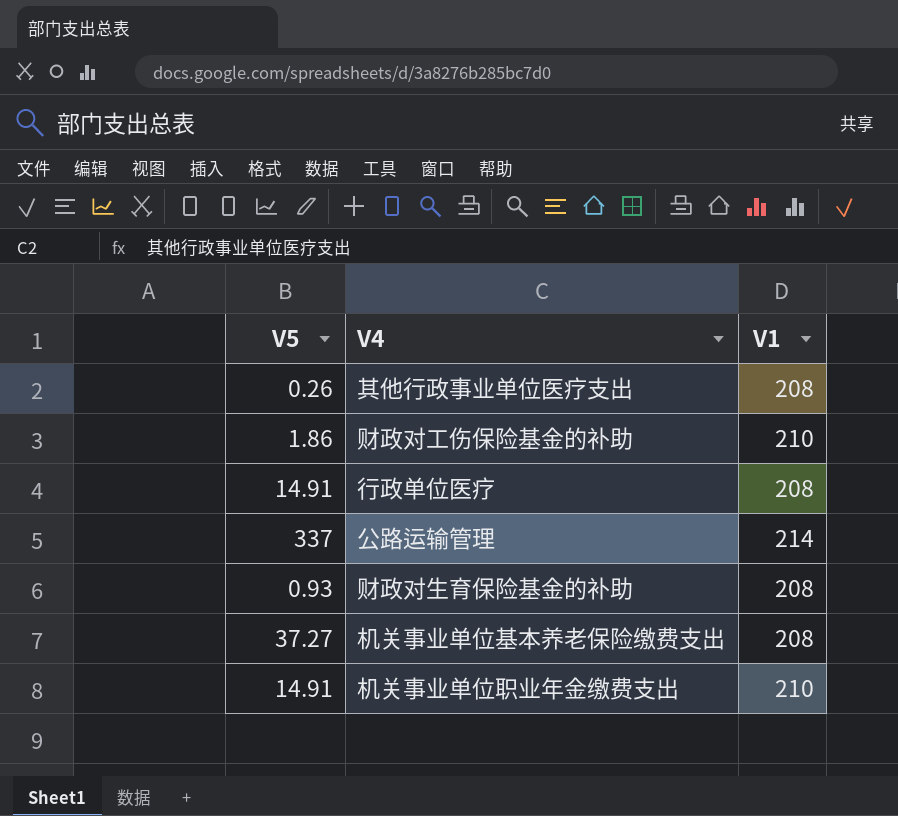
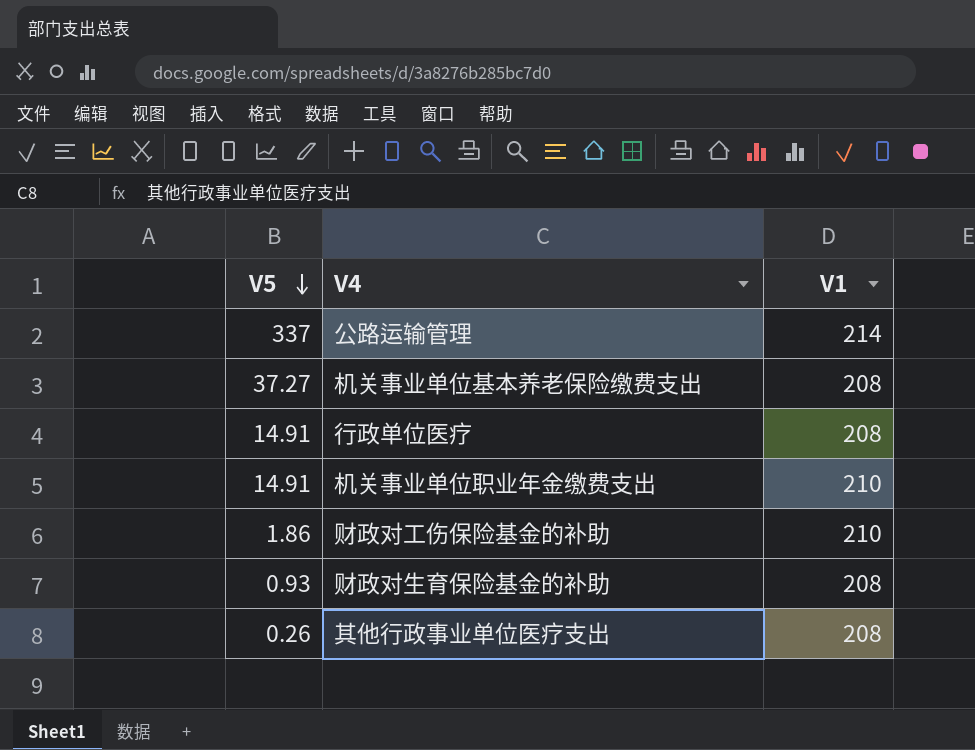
row order: none -> V5 descending

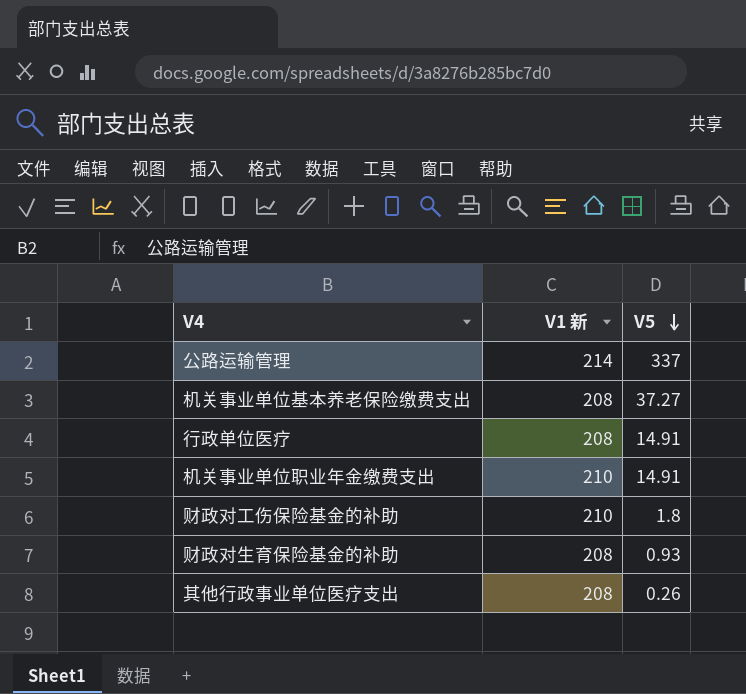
column name: V1 -> V1 新
column V5 | position: 1 -> 3
财政对工伤保险基金的补助 | V5: 1.86 -> 1.8

